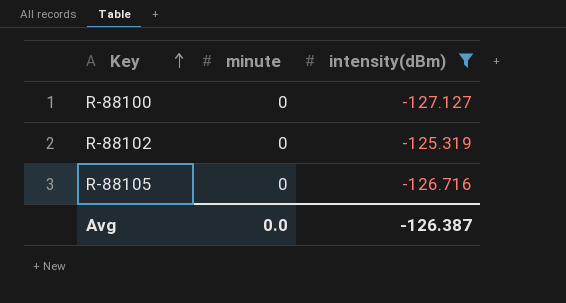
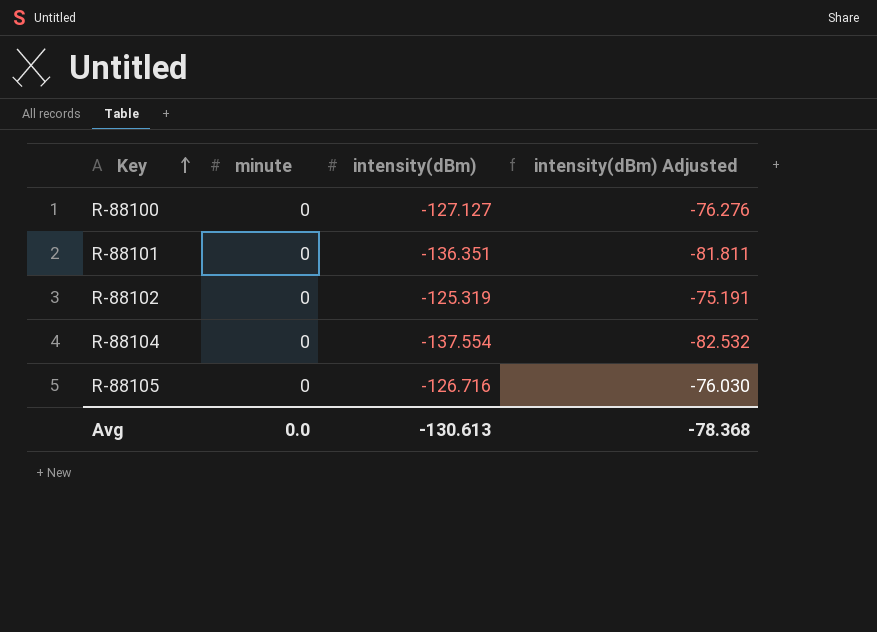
filter: intensity(dBm) >= -127.127 -> none
column intensity(dBm) Adjusted | formula: none -> [intensity(dBm)] * 0.6
Avg | intensity(dBm): -126.387 -> -130.613

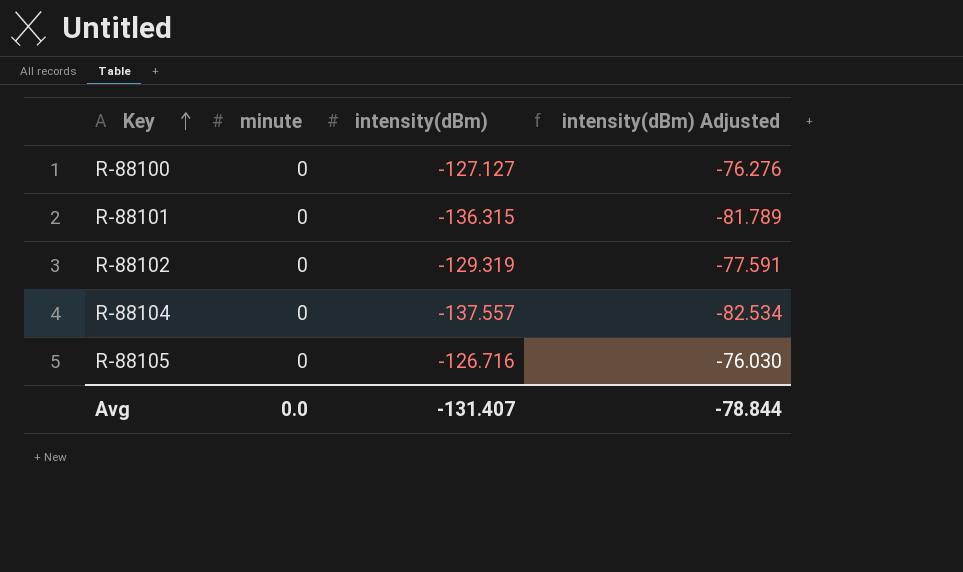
R-88101 | intensity(dBm): -136.351 -> -136.315
R-88101 | intensity(dBm) Adjusted: -81.811 -> -81.789
R-88102 | intensity(dBm): -125.319 -> -129.319
R-88102 | intensity(dBm) Adjusted: -75.191 -> -77.591
R-88104 | intensity(dBm): -137.554 -> -137.557
R-88104 | intensity(dBm) Adjusted: -82.532 -> -82.534
Avg | intensity(dBm): -130.613 -> -131.407
Avg | intensity(dBm) Adjusted: -78.368 -> -78.844

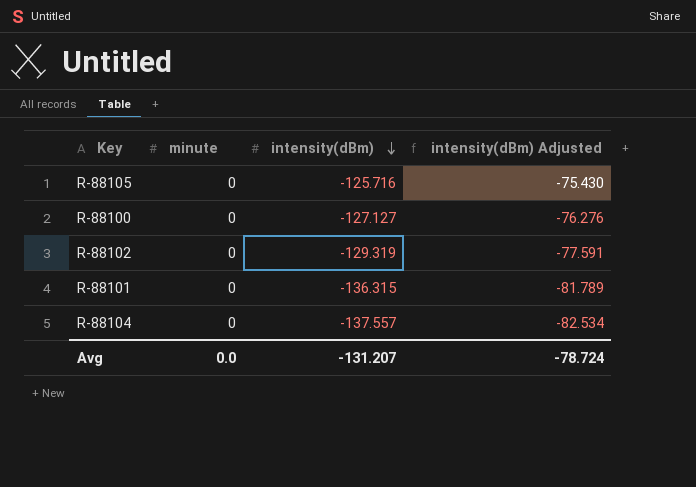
row order: Key ascending -> intensity(dBm) descending
R-88105 | intensity(dBm): -126.716 -> -125.716
R-88105 | intensity(dBm) Adjusted: -76.030 -> -75.430
Avg | intensity(dBm): -131.407 -> -131.207
Avg | intensity(dBm) Adjusted: -78.844 -> -78.724

